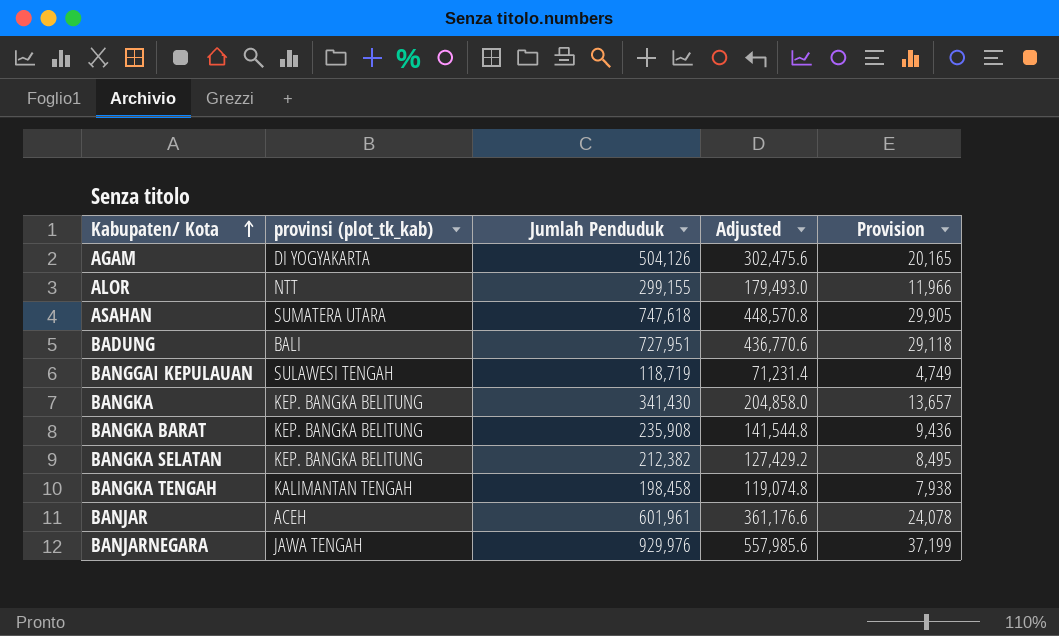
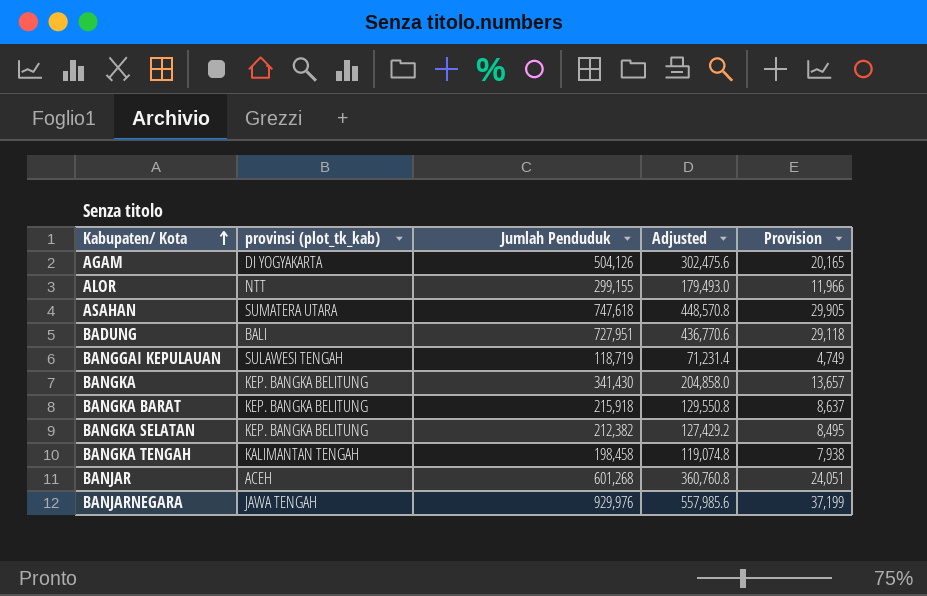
BANGKA BARAT | Jumlah Penduduk: 235,908 -> 215,918
BANGKA BARAT | Adjusted: 141,544.8 -> 129,550.8
BANGKA BARAT | Provision: 9,436 -> 8,637
BANJAR | Jumlah Penduduk: 601,961 -> 601,268
BANJAR | Adjusted: 361,176.6 -> 360,760.8
BANJAR | Provision: 24,078 -> 24,051

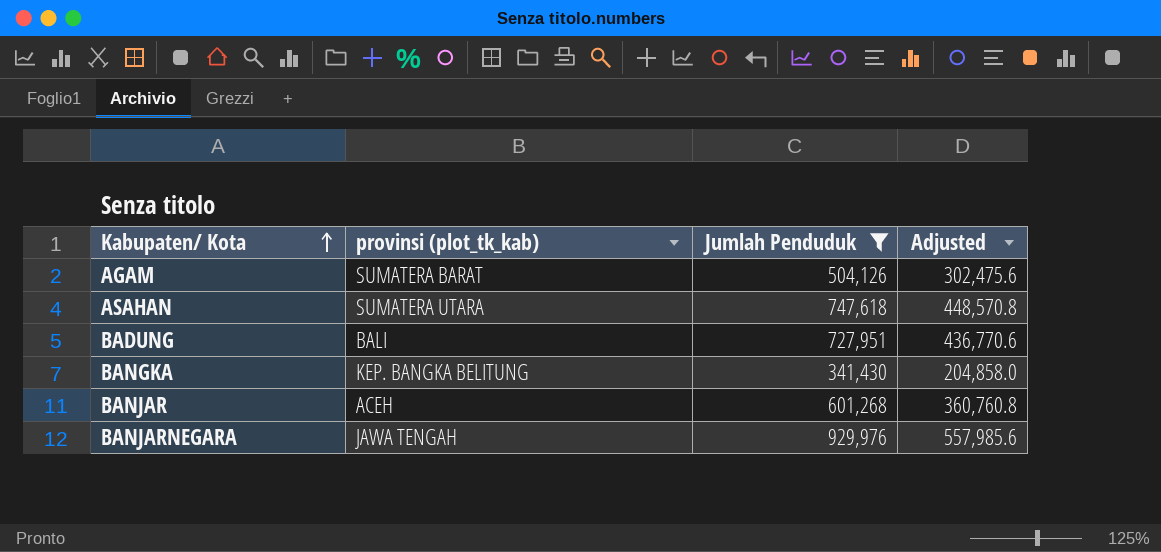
filter: none -> Jumlah Penduduk >= 341,430
column Provision | formula: [Jumlah Penduduk] * 0.04 -> none
AGAM | provinsi (plot_tk_kab): DI YOGYAKARTA -> SUMATERA BARAT

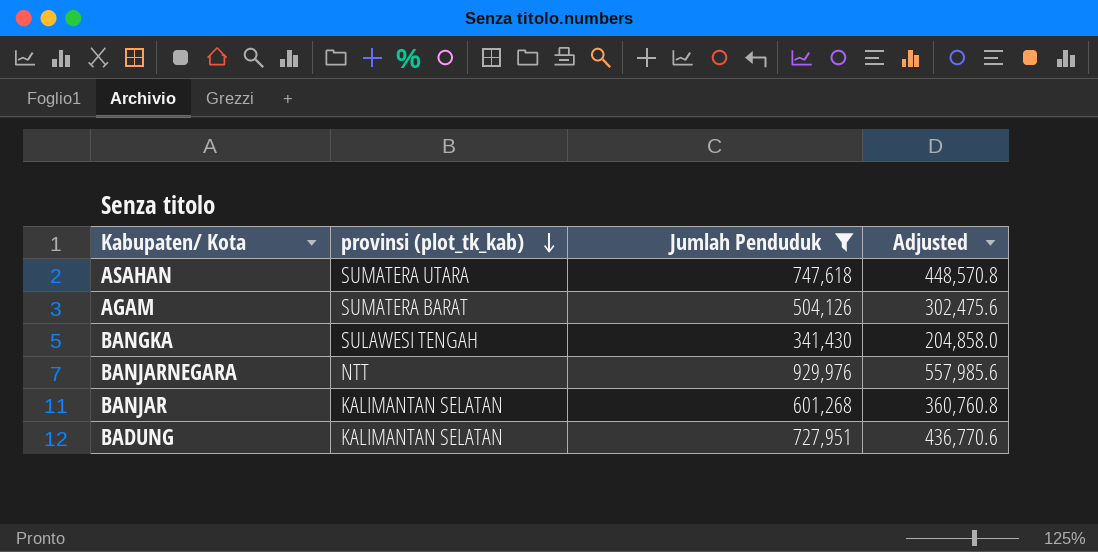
row order: Kabupaten/ Kota ascending -> provinsi (plot_tk_kab) descending
BANGKA | provinsi (plot_tk_kab): KEP. BANGKA BELITUNG -> SULAWESI TENGAH
BANJARNEGARA | provinsi (plot_tk_kab): JAWA TENGAH -> NTT
BANJAR | provinsi (plot_tk_kab): ACEH -> KALIMANTAN SELATAN
BADUNG | provinsi (plot_tk_kab): BALI -> KALIMANTAN SELATAN

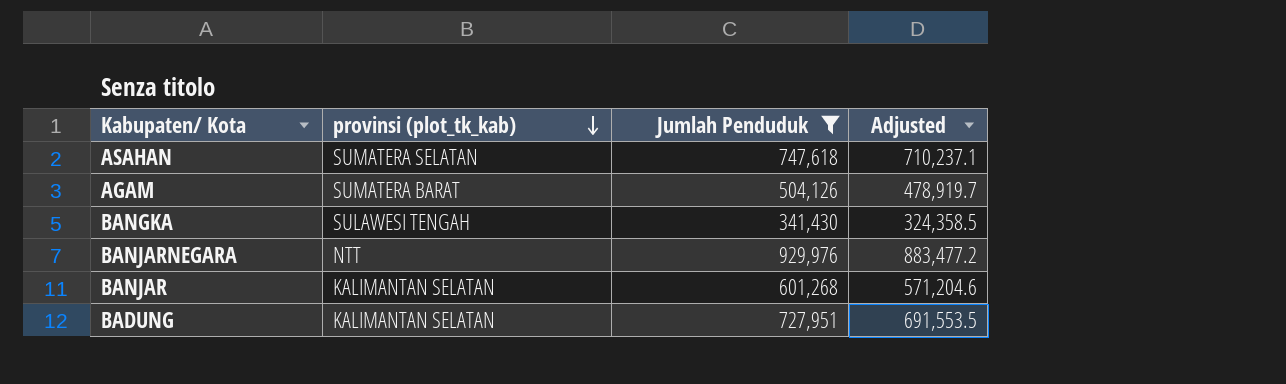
column Adjusted | formula: [Jumlah Penduduk] * 0.6 -> [Jumlah Penduduk] * 0.95
ASAHAN | provinsi (plot_tk_kab): SUMATERA UTARA -> SUMATERA SELATAN

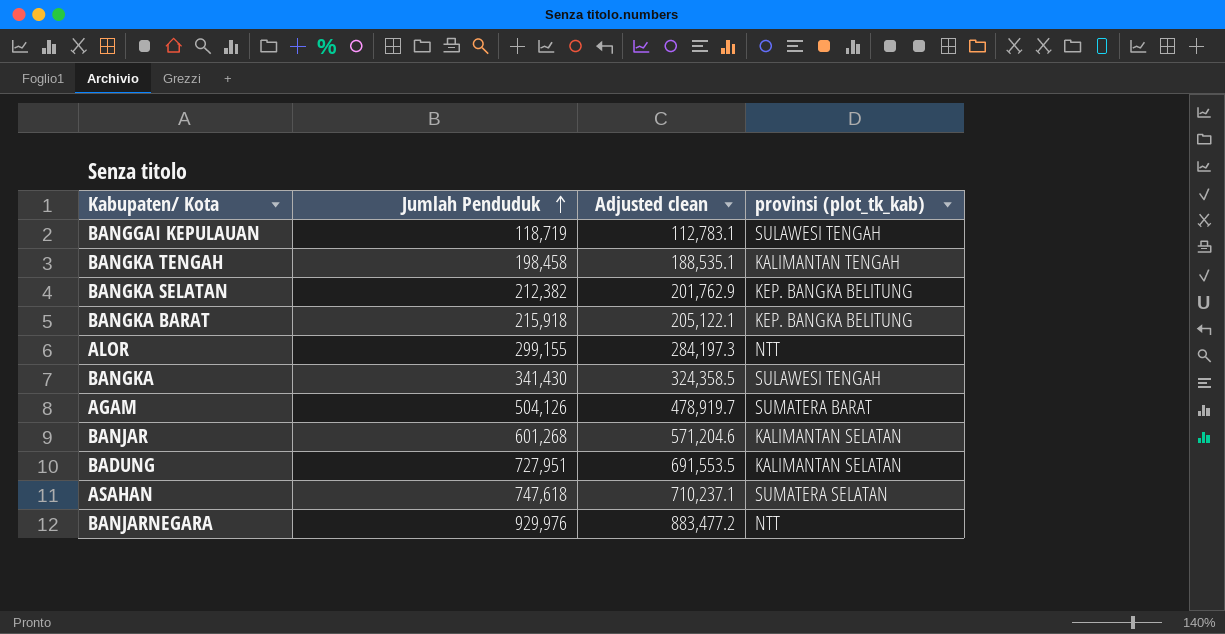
filter: Jumlah Penduduk >= 341,430 -> none
row order: provinsi (plot_tk_kab) descending -> Jumlah Penduduk ascending
column name: Adjusted -> Adjusted clean
column provinsi (plot_tk_kab) | position: 2 -> 4

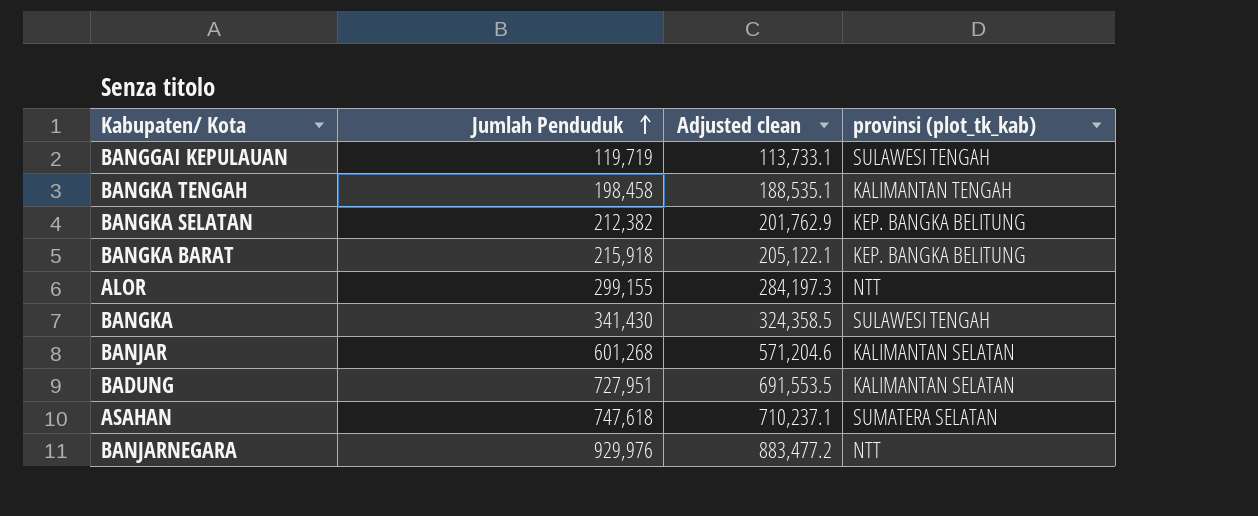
row AGAM: 504,126 | 478,919.7 | SUMATERA BARAT -> none
BANGGAI KEPULAUAN | Jumlah Penduduk: 118,719 -> 119,719
BANGGAI KEPULAUAN | Adjusted clean: 112,783.1 -> 113,733.1

